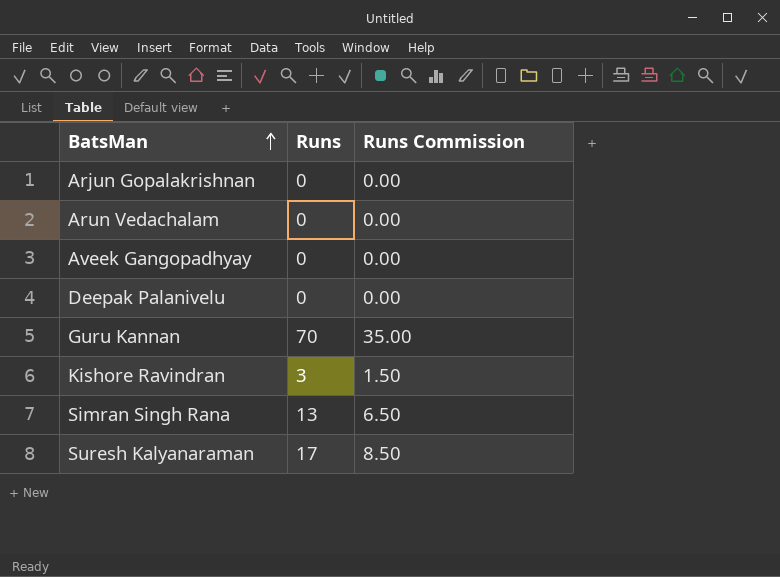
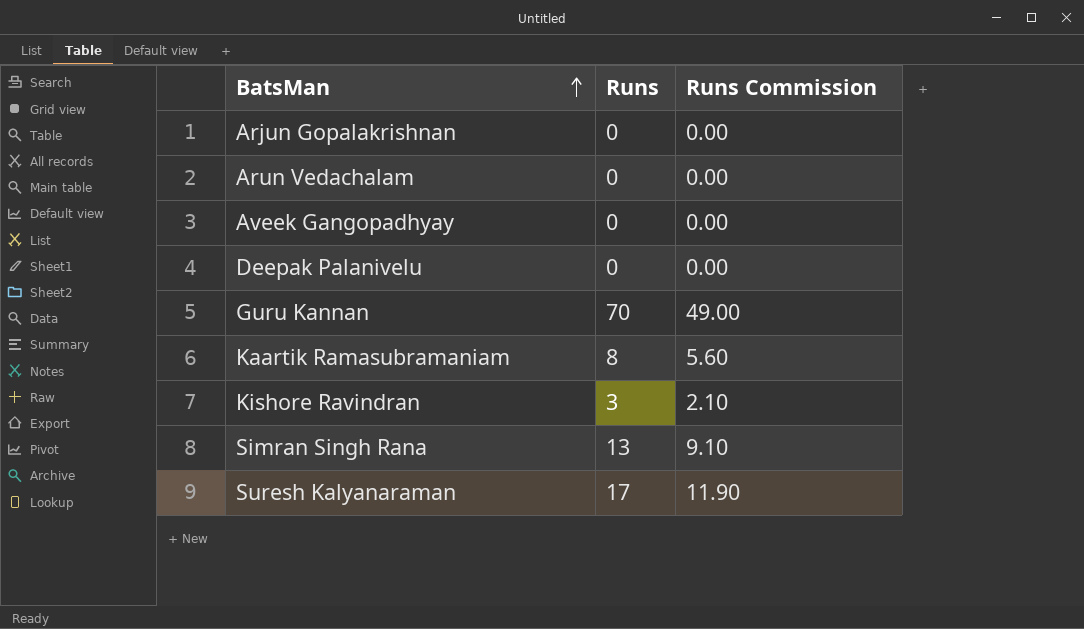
column Runs Commission | formula: [Runs] * 0.5 -> [Runs] * 0.7
row Kaartik Ramasubramaniam: none -> 8 | 5.60

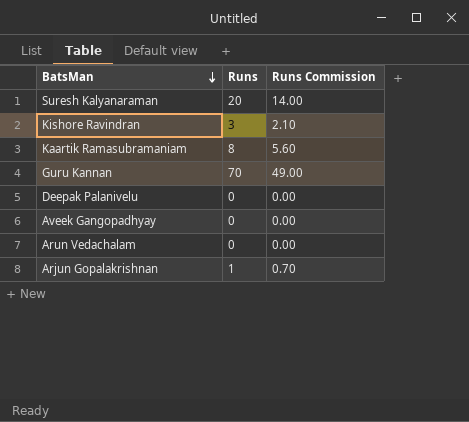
row order: BatsMan ascending -> BatsMan descending
row Simran Singh Rana: 13 | 9.10 -> none
Suresh Kalyanaraman | Runs: 17 -> 20
Suresh Kalyanaraman | Runs Commission: 11.90 -> 14.00
Arjun Gopalakrishnan | Runs: 0 -> 1
Arjun Gopalakrishnan | Runs Commission: 0.00 -> 0.70

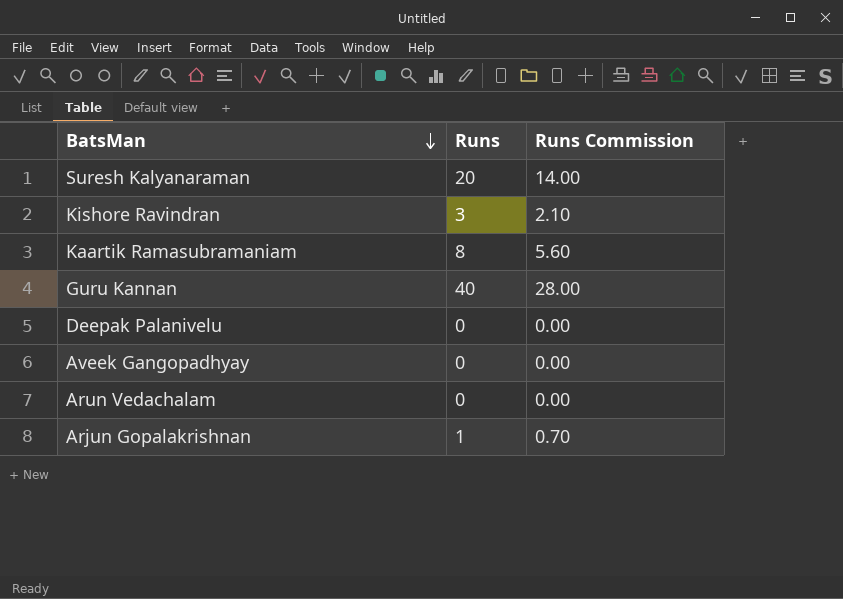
Guru Kannan | Runs: 70 -> 40
Guru Kannan | Runs Commission: 49.00 -> 28.00

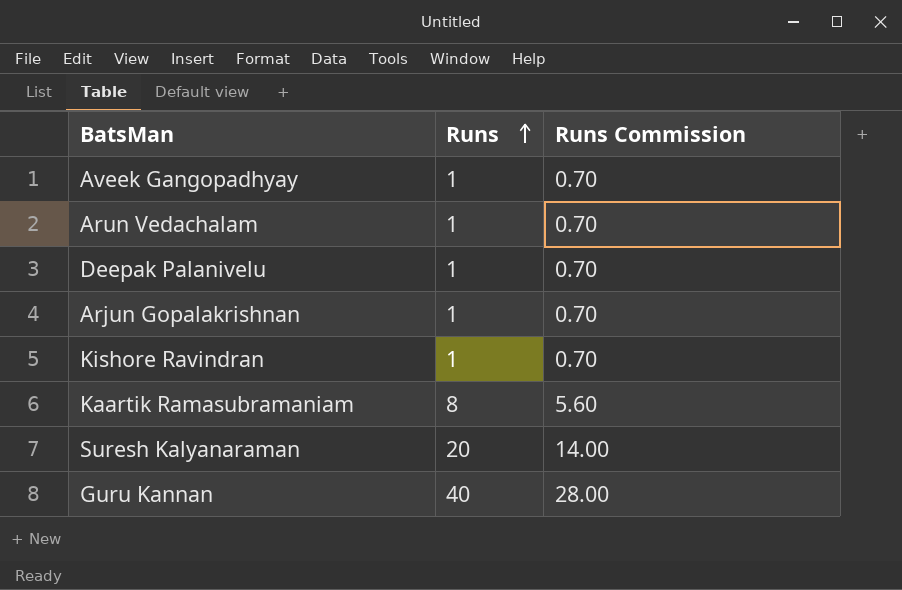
row order: BatsMan descending -> Runs ascending
Aveek Gangopadhyay | Runs: 0 -> 1
Aveek Gangopadhyay | Runs Commission: 0.00 -> 0.70
Arun Vedachalam | Runs: 0 -> 1
Arun Vedachalam | Runs Commission: 0.00 -> 0.70
Deepak Palanivelu | Runs: 0 -> 1
Deepak Palanivelu | Runs Commission: 0.00 -> 0.70
Kishore Ravindran | Runs: 3 -> 1
Kishore Ravindran | Runs Commission: 2.10 -> 0.70

